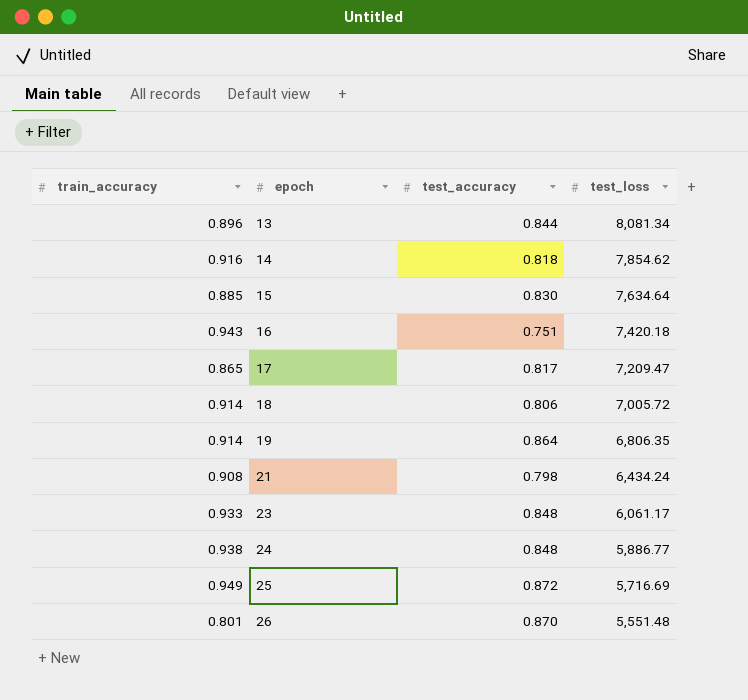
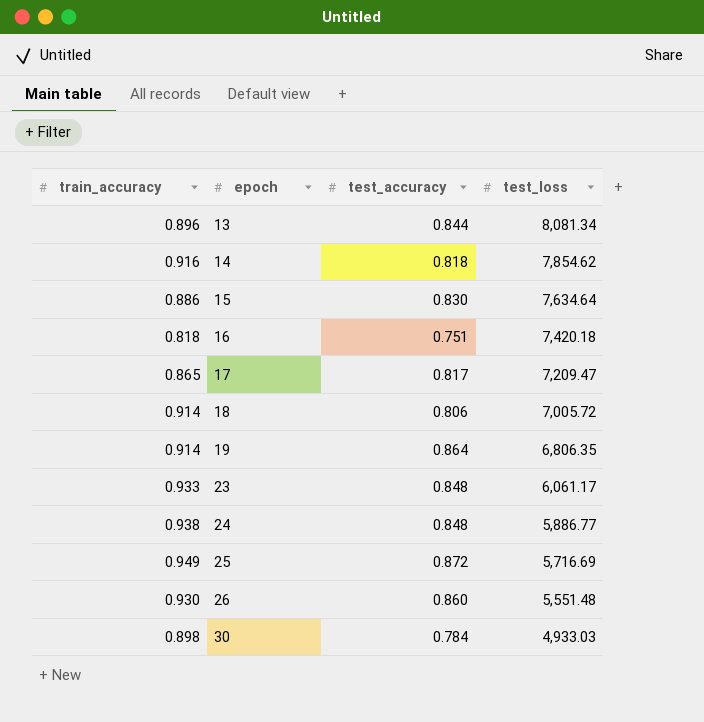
row 21: 0.908 | 0.798 | 6,434.24 -> none
15 | train_accuracy: 0.885 -> 0.886
16 | train_accuracy: 0.943 -> 0.818
26 | train_accuracy: 0.801 -> 0.930
26 | test_accuracy: 0.870 -> 0.860
row 30: none -> 0.898 | 0.784 | 4,933.03

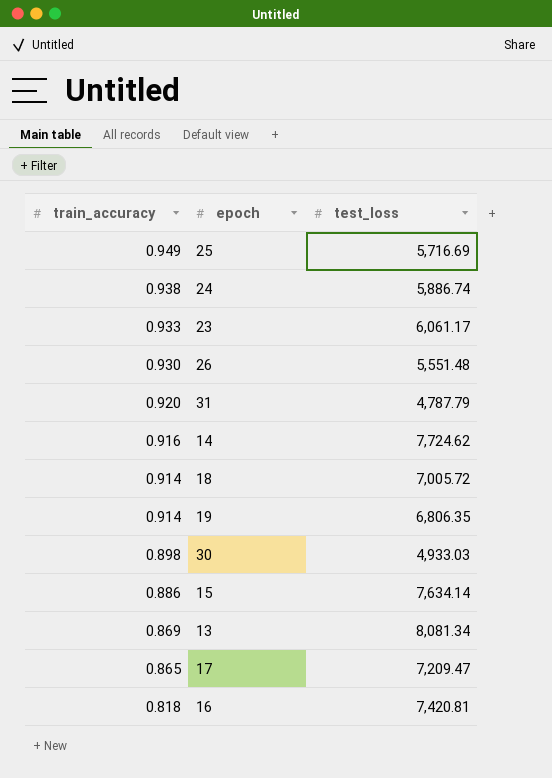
row order: epoch ascending -> train_accuracy descending
column test_accuracy | position: 3 -> none
24 | test_loss: 5,886.77 -> 5,886.74
row 31: none -> 0.920 | 4,787.79
14 | test_loss: 7,854.62 -> 7,724.62
15 | test_loss: 7,634.64 -> 7,634.14
13 | train_accuracy: 0.896 -> 0.869
16 | test_loss: 7,420.18 -> 7,420.81

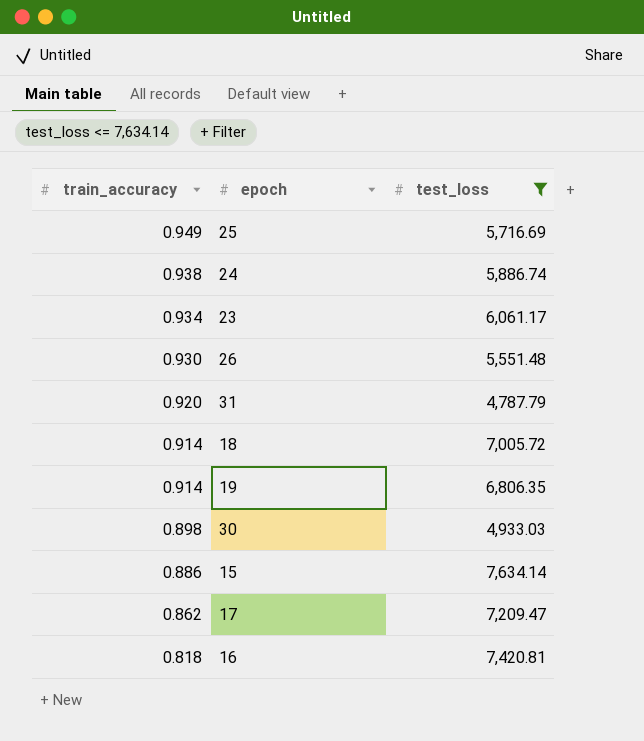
filter: none -> test_loss <= 7,634.14
23 | train_accuracy: 0.933 -> 0.934
17 | train_accuracy: 0.865 -> 0.862

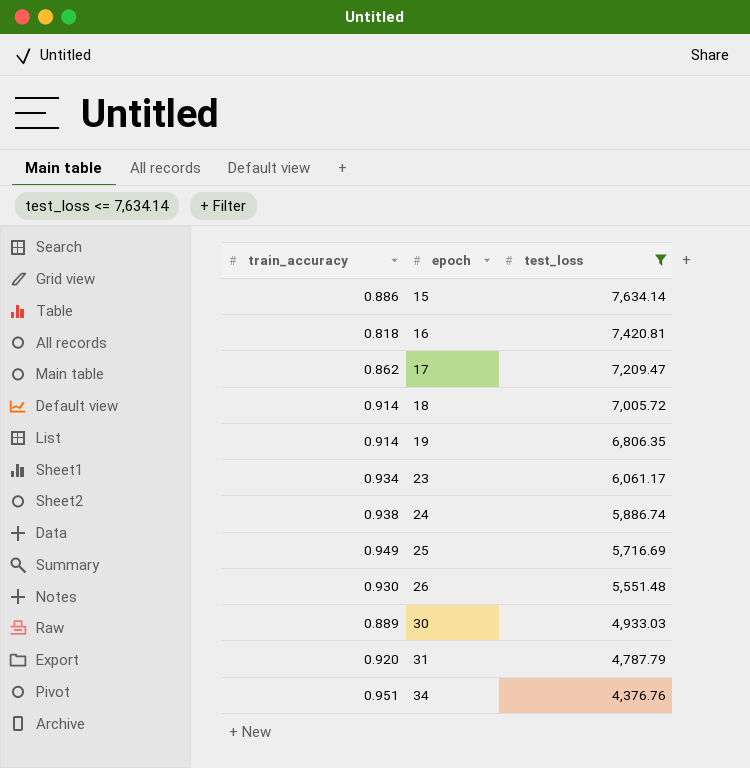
row order: train_accuracy descending -> epoch ascending
30 | train_accuracy: 0.898 -> 0.889
row 34: none -> 0.951 | 4,376.76

